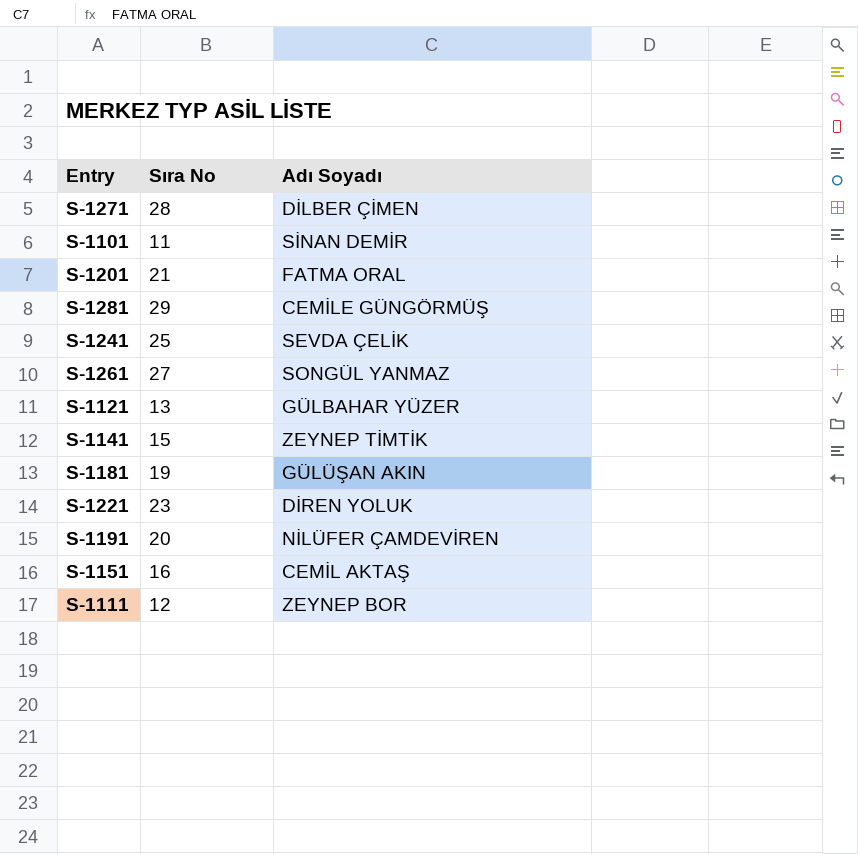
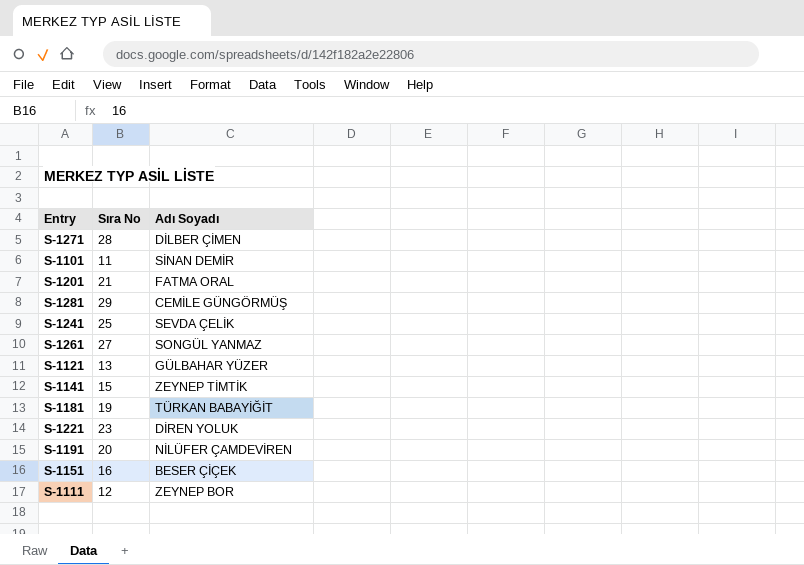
S-1181 | Adı Soyadı: GÜLÜŞAN AKIN -> TÜRKAN BABAYİĞİT
S-1151 | Adı Soyadı: CEMİL AKTAŞ -> BESER ÇİÇEK

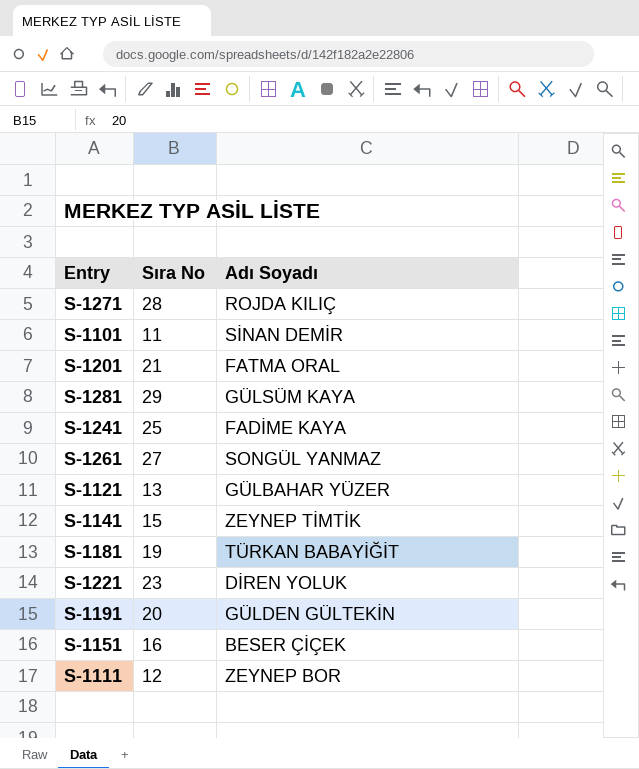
S-1271 | Adı Soyadı: DİLBER ÇİMEN -> ROJDA KILIÇ
S-1281 | Adı Soyadı: CEMİLE GÜNGÖRMÜŞ -> GÜLSÜM KAYA
S-1241 | Adı Soyadı: SEVDA ÇELİK -> FADİME KAYA
S-1191 | Adı Soyadı: NİLÜFER ÇAMDEVİREN -> GÜLDEN GÜLTEKİN

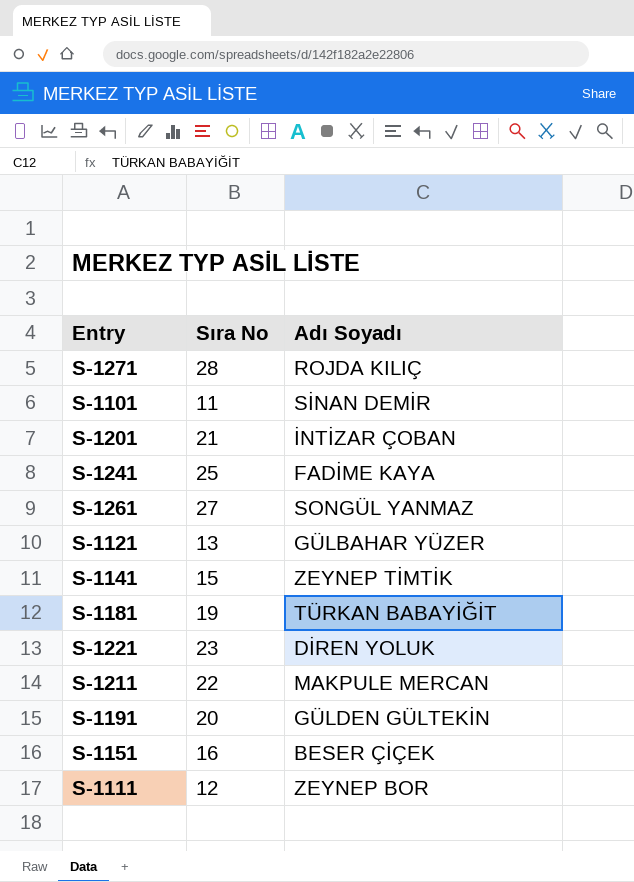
row S-1281: 29 | GÜLSÜM KAYA -> none
S-1201 | Adı Soyadı: FATMA ORAL -> İNTİZAR ÇOBAN
row S-1211: none -> 22 | MAKPULE MERCAN

